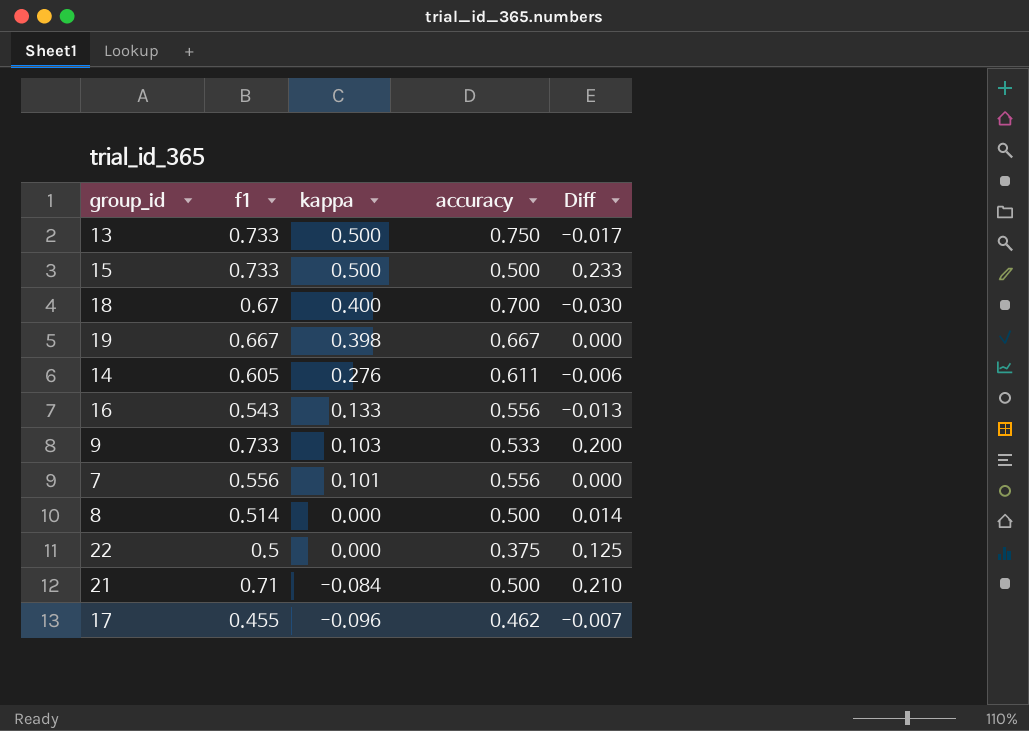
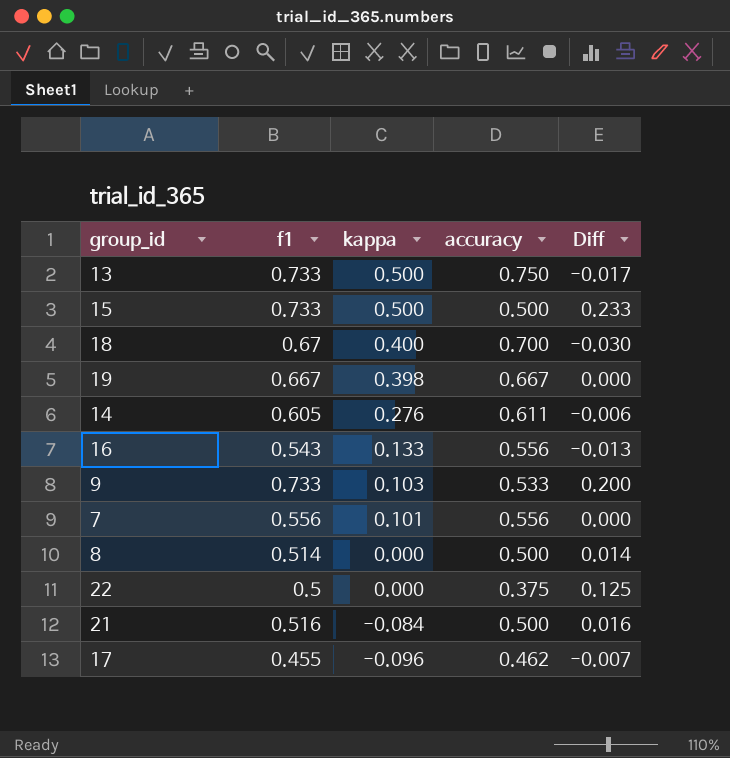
21 | f1: 0.71 -> 0.516
21 | Diff: 0.210 -> 0.016

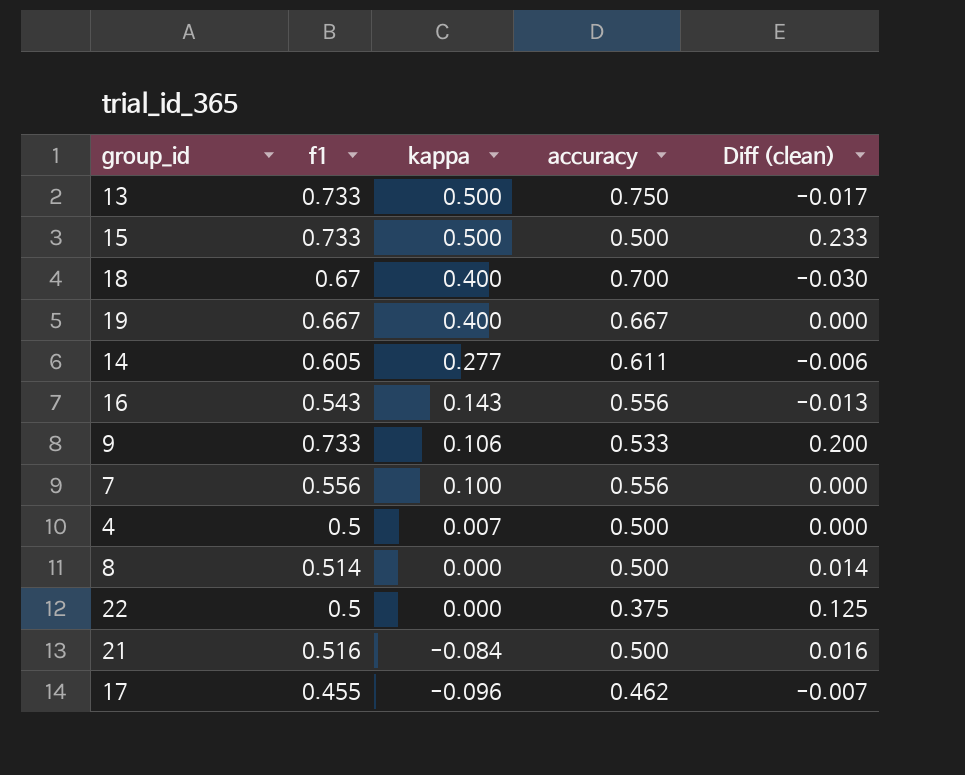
column name: Diff -> Diff (clean)
19 | kappa: 0.398 -> 0.400
14 | kappa: 0.276 -> 0.277
16 | kappa: 0.133 -> 0.143
9 | kappa: 0.103 -> 0.106
7 | kappa: 0.101 -> 0.100
row 4: none -> 0.5 | 0.007 | 0.500 | 0.000

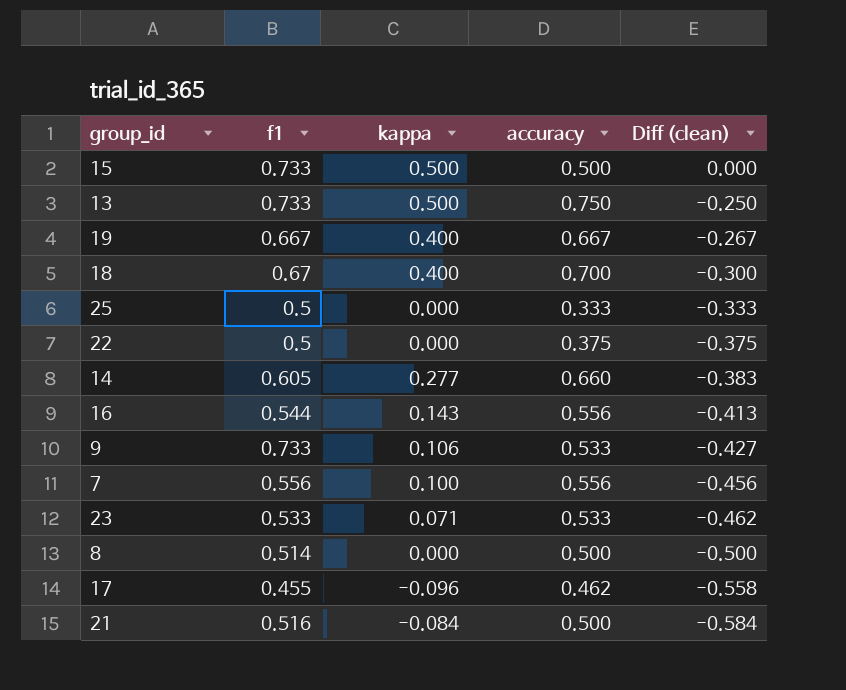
row order: kappa descending -> Diff (clean) descending
column Diff (clean) | formula: [f1] - [accuracy] -> [kappa] - [accuracy]
row 4: 0.5 | 0.007 | 0.500 | 0.000 -> none
row 25: none -> 0.5 | 0.000 | 0.333 | -0.333
14 | accuracy: 0.611 -> 0.660
16 | f1: 0.543 -> 0.544
row 23: none -> 0.533 | 0.071 | 0.533 | -0.462

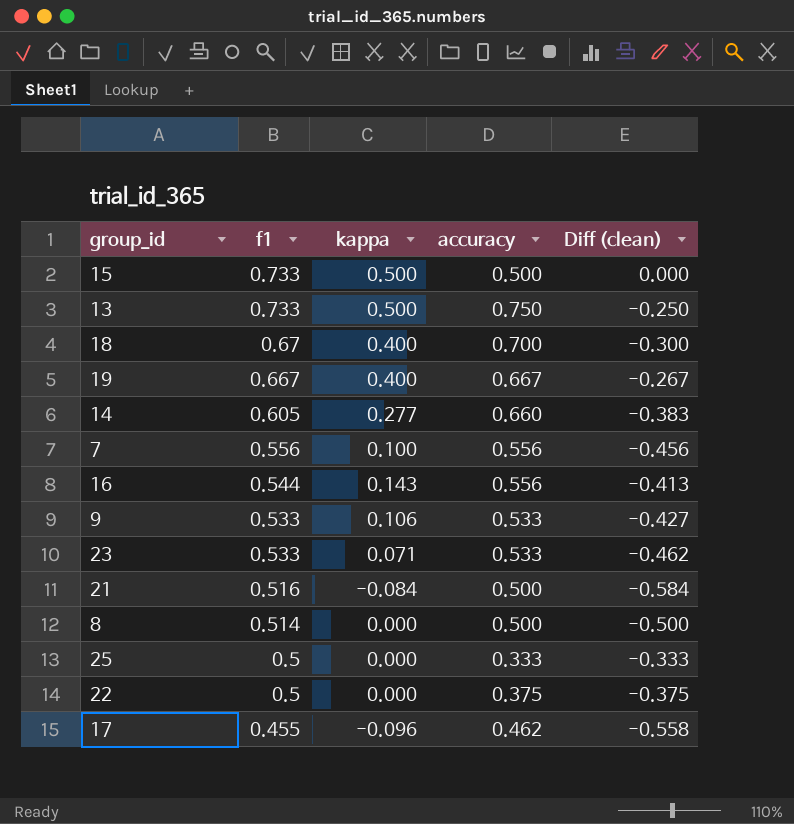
row order: Diff (clean) descending -> f1 descending
9 | f1: 0.733 -> 0.533

